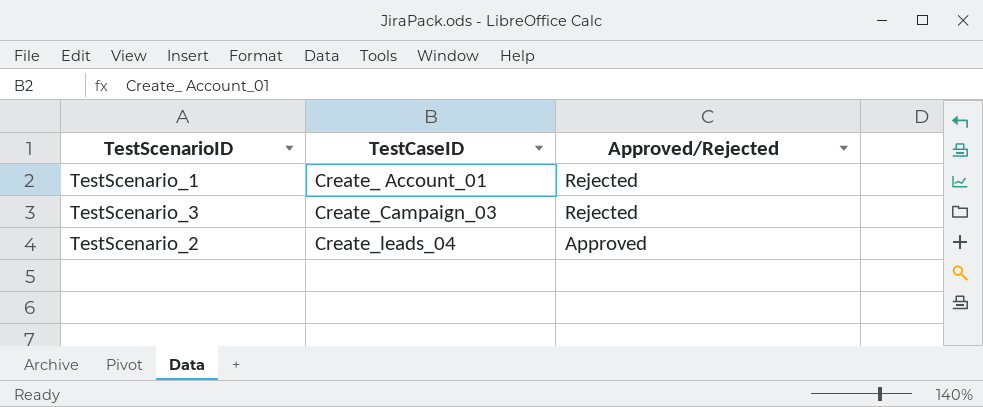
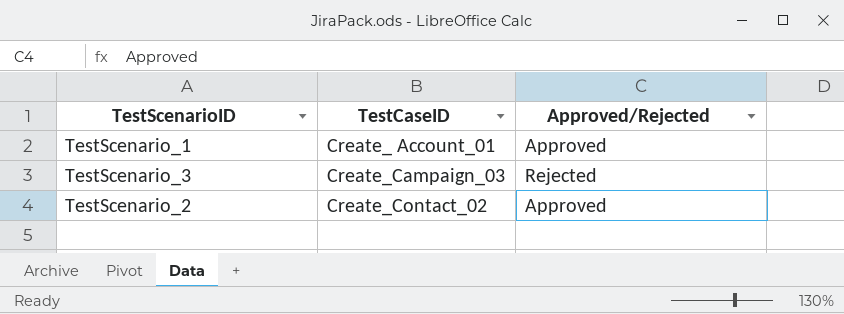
TestScenario_1 | Approved/Rejected: Rejected -> Approved
TestScenario_2 | TestCaseID: Create_leads_04 -> Create_Contact_02

